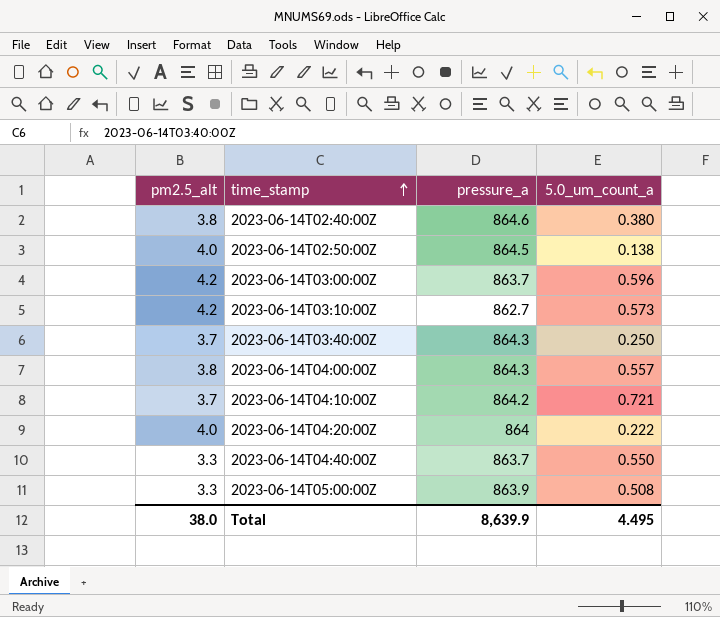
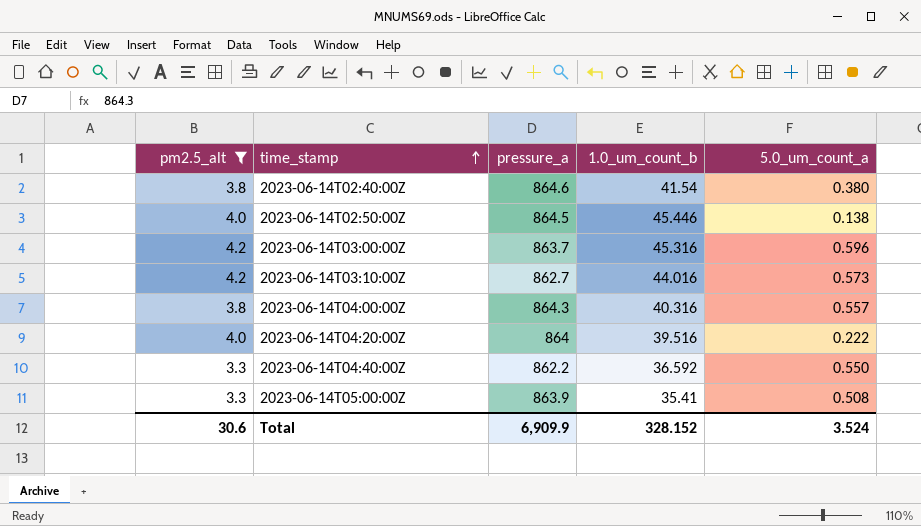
filter: none -> pm2.5_alt != 3.7
column 1.0_um_count_b | position: none -> 4
2023-06-14T04:40:00Z | pressure_a: 863.7 -> 862.2
Total | pm2.5_alt: 38.0 -> 30.6
Total | pressure_a: 8,639.9 -> 6,909.9
Total | 5.0_um_count_a: 4.495 -> 3.524

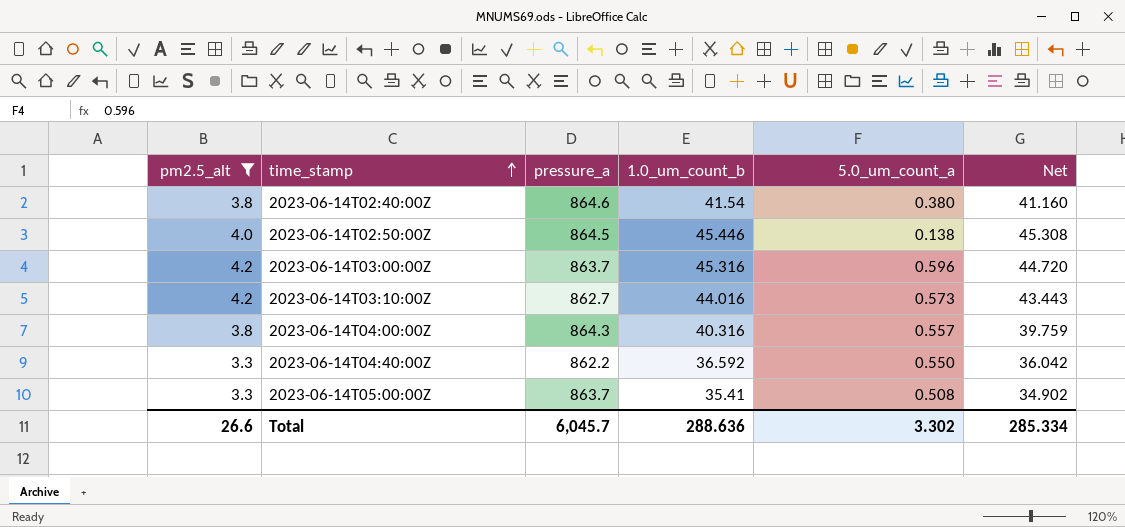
column Net | formula: none -> [1.0_um_count_b] - [5.0_um_count_a]
row 2023-06-14T04:20:00Z: 4.0 | 864 | 39.516 | 0.222 -> none
2023-06-14T05:00:00Z | pressure_a: 863.9 -> 863.7
Total | pm2.5_alt: 30.6 -> 26.6
Total | pressure_a: 6,909.9 -> 6,045.7
Total | 1.0_um_count_b: 328.152 -> 288.636
Total | 5.0_um_count_a: 3.524 -> 3.302

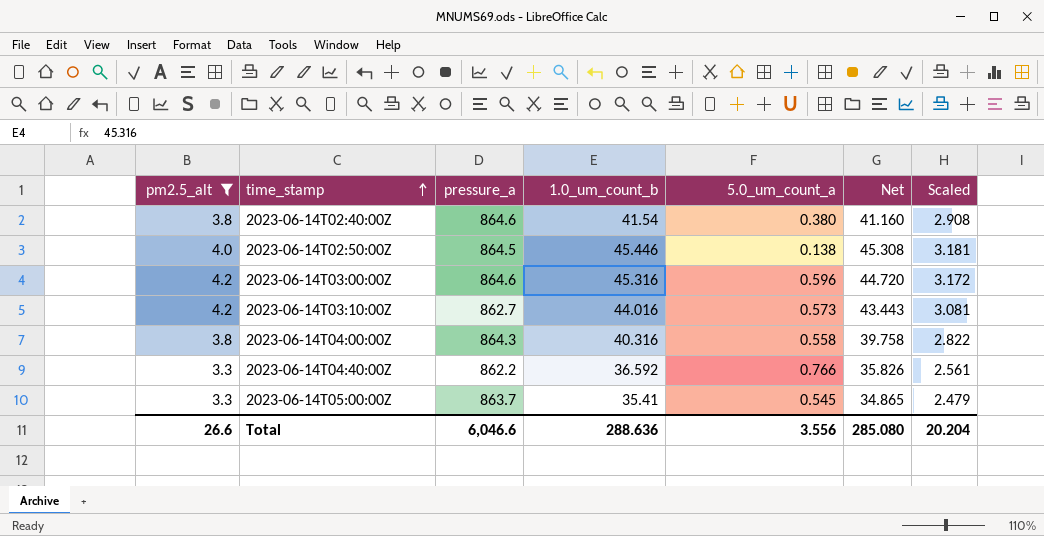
column Scaled | formula: none -> [1.0_um_count_b] * 0.07
2023-06-14T03:00:00Z | pressure_a: 863.7 -> 864.6
2023-06-14T04:00:00Z | 5.0_um_count_a: 0.557 -> 0.558
2023-06-14T04:00:00Z | Net: 39.759 -> 39.758
2023-06-14T04:40:00Z | 5.0_um_count_a: 0.550 -> 0.766
2023-06-14T04:40:00Z | Net: 36.042 -> 35.826
2023-06-14T05:00:00Z | 5.0_um_count_a: 0.508 -> 0.545
2023-06-14T05:00:00Z | Net: 34.902 -> 34.865
Total | pressure_a: 6,045.7 -> 6,046.6
Total | 5.0_um_count_a: 3.302 -> 3.556
Total | Net: 285.334 -> 285.080

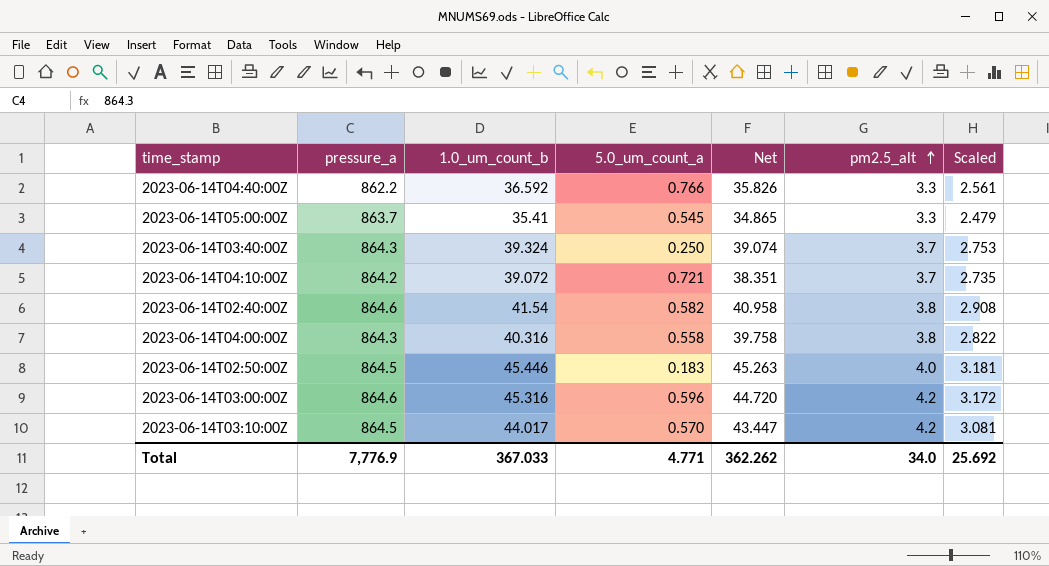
filter: pm2.5_alt != 3.7 -> none
row order: time_stamp ascending -> pm2.5_alt ascending
column pm2.5_alt | position: 1 -> 6
2023-06-14T02:40:00Z | 5.0_um_count_a: 0.380 -> 0.582
2023-06-14T02:40:00Z | Net: 41.160 -> 40.958
2023-06-14T02:50:00Z | 5.0_um_count_a: 0.138 -> 0.183
2023-06-14T02:50:00Z | Net: 45.308 -> 45.263
2023-06-14T03:10:00Z | pressure_a: 862.7 -> 864.5
2023-06-14T03:10:00Z | 1.0_um_count_b: 44.016 -> 44.017
2023-06-14T03:10:00Z | 5.0_um_count_a: 0.573 -> 0.570
2023-06-14T03:10:00Z | Net: 43.443 -> 43.447
Total | pressure_a: 6,046.6 -> 7,776.9
Total | 1.0_um_count_b: 288.636 -> 367.033
Total | 5.0_um_count_a: 3.556 -> 4.771
Total | Net: 285.080 -> 362.262
Total | pm2.5_alt: 26.6 -> 34.0
Total | Scaled: 20.204 -> 25.692

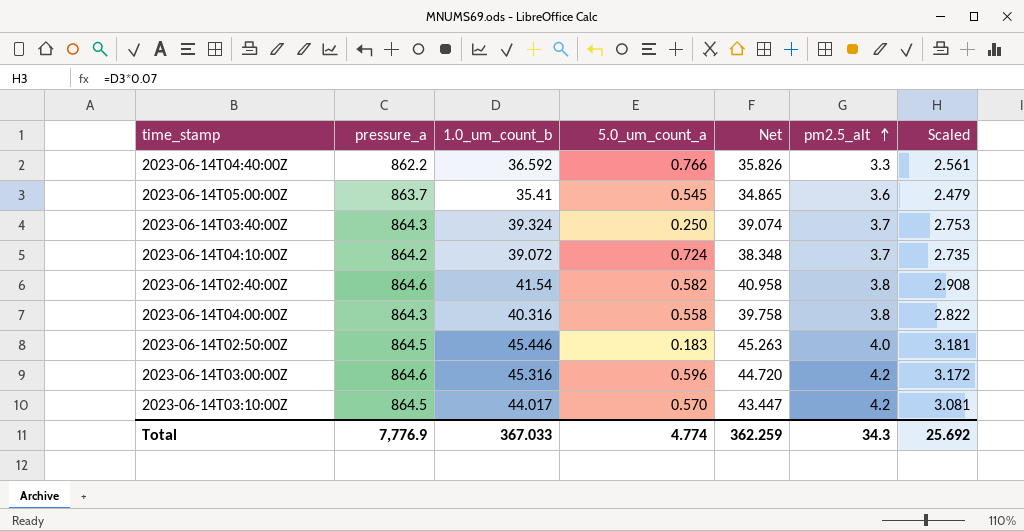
2023-06-14T05:00:00Z | pm2.5_alt: 3.3 -> 3.6
2023-06-14T04:10:00Z | 5.0_um_count_a: 0.721 -> 0.724
2023-06-14T04:10:00Z | Net: 38.351 -> 38.348
Total | 5.0_um_count_a: 4.771 -> 4.774
Total | Net: 362.262 -> 362.259
Total | pm2.5_alt: 34.0 -> 34.3

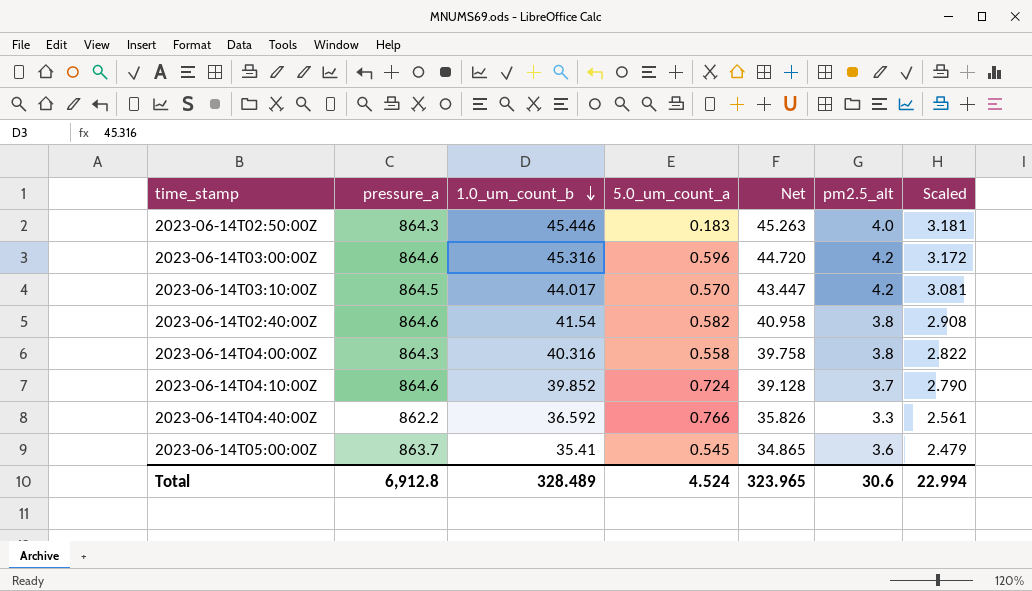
row order: pm2.5_alt ascending -> 1.0_um_count_b descending
row 2023-06-14T03:40:00Z: 864.3 | 39.324 | 0.250 | 39.074 | 3.7 | 2.753 -> none
2023-06-14T02:50:00Z | pressure_a: 864.5 -> 864.3
2023-06-14T04:10:00Z | pressure_a: 864.2 -> 864.6
2023-06-14T04:10:00Z | 1.0_um_count_b: 39.072 -> 39.852
2023-06-14T04:10:00Z | Net: 38.348 -> 39.128
2023-06-14T04:10:00Z | Scaled: 2.735 -> 2.790
Total | pressure_a: 7,776.9 -> 6,912.8
Total | 1.0_um_count_b: 367.033 -> 328.489
Total | 5.0_um_count_a: 4.774 -> 4.524
Total | Net: 362.259 -> 323.965
Total | pm2.5_alt: 34.3 -> 30.6
Total | Scaled: 25.692 -> 22.994

